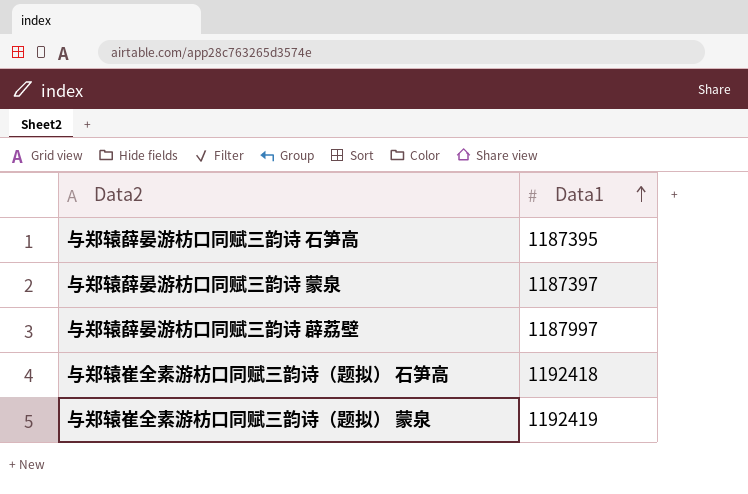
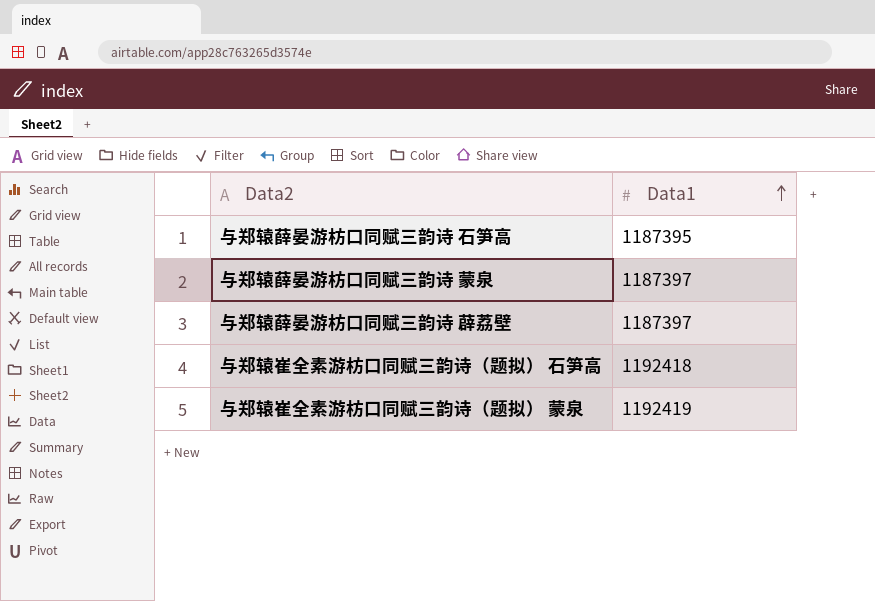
与郑辕薛晏游枋口同赋三韵诗 薜荔壁 | Data1: 1187997 -> 1187397

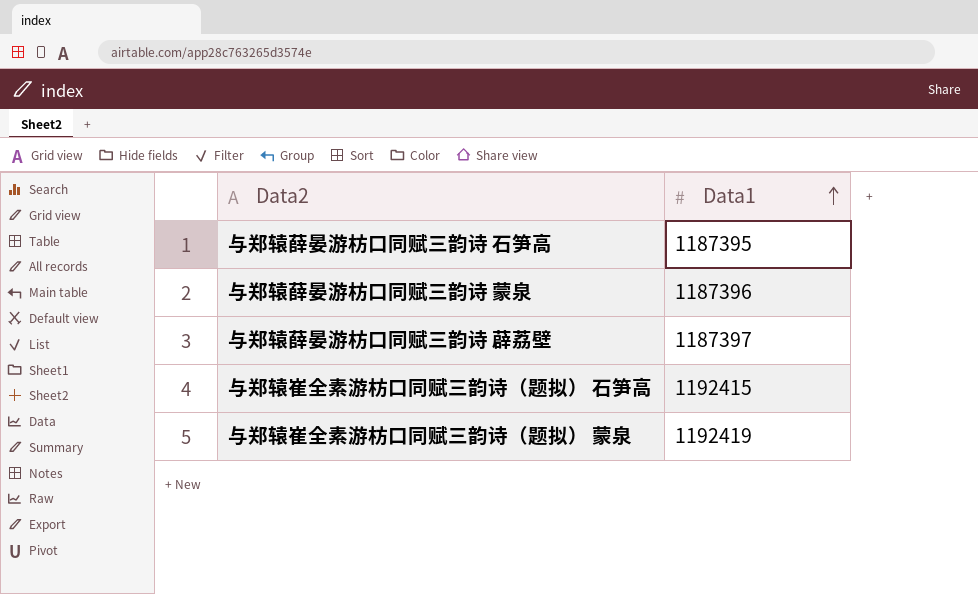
与郑辕薛晏游枋口同赋三韵诗 蒙泉 | Data1: 1187397 -> 1187396
与郑辕崔全素游枋口同赋三韵诗（题拟） 石笋高 | Data1: 1192418 -> 1192415

